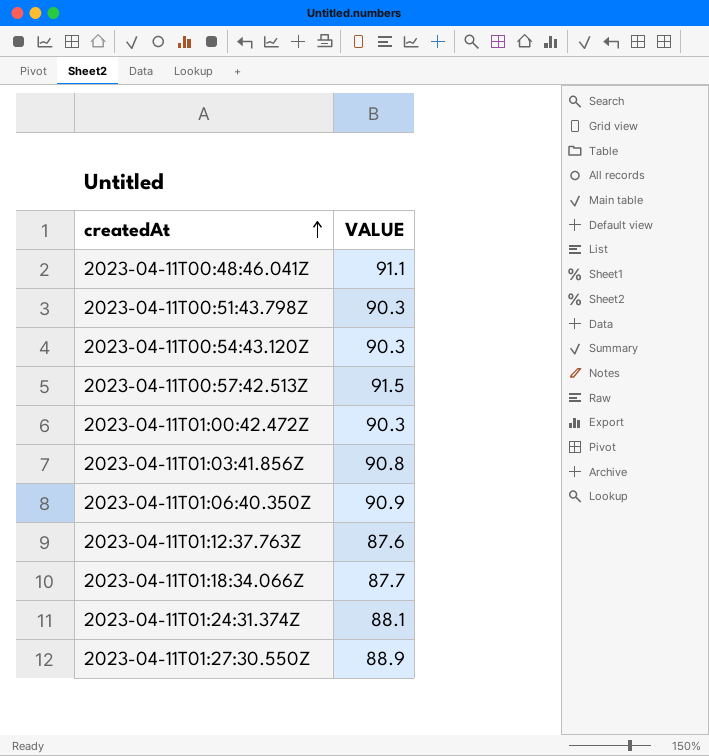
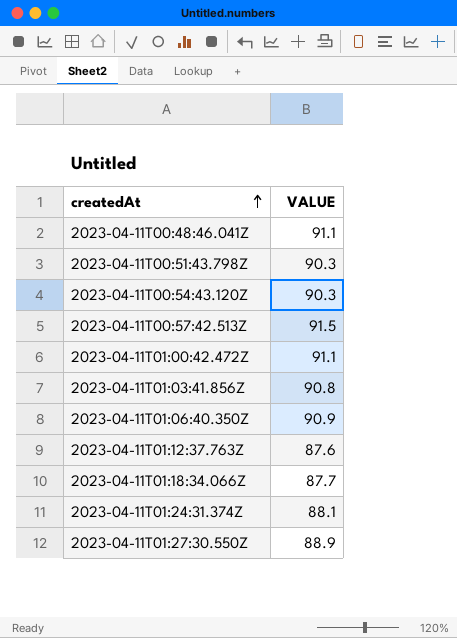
2023-04-11T01:00:42.472Z | VALUE: 90.3 -> 91.1

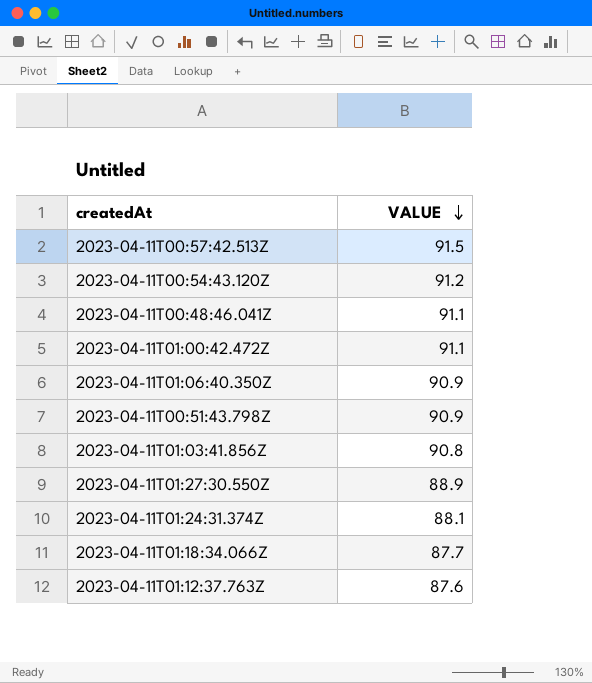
row order: createdAt ascending -> VALUE descending
2023-04-11T00:54:43.120Z | VALUE: 90.3 -> 91.2
2023-04-11T00:51:43.798Z | VALUE: 90.3 -> 90.9

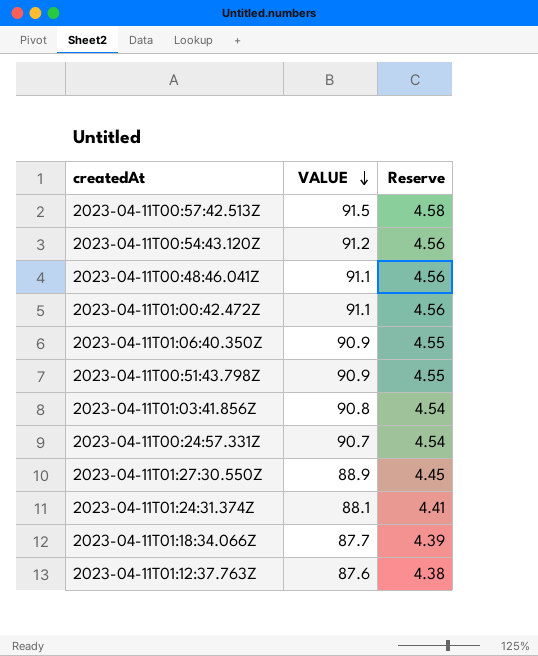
column Reserve | formula: none -> [VALUE] * 0.05
row 2023-04-11T00:24:57.331Z: none -> 90.7 | 4.54

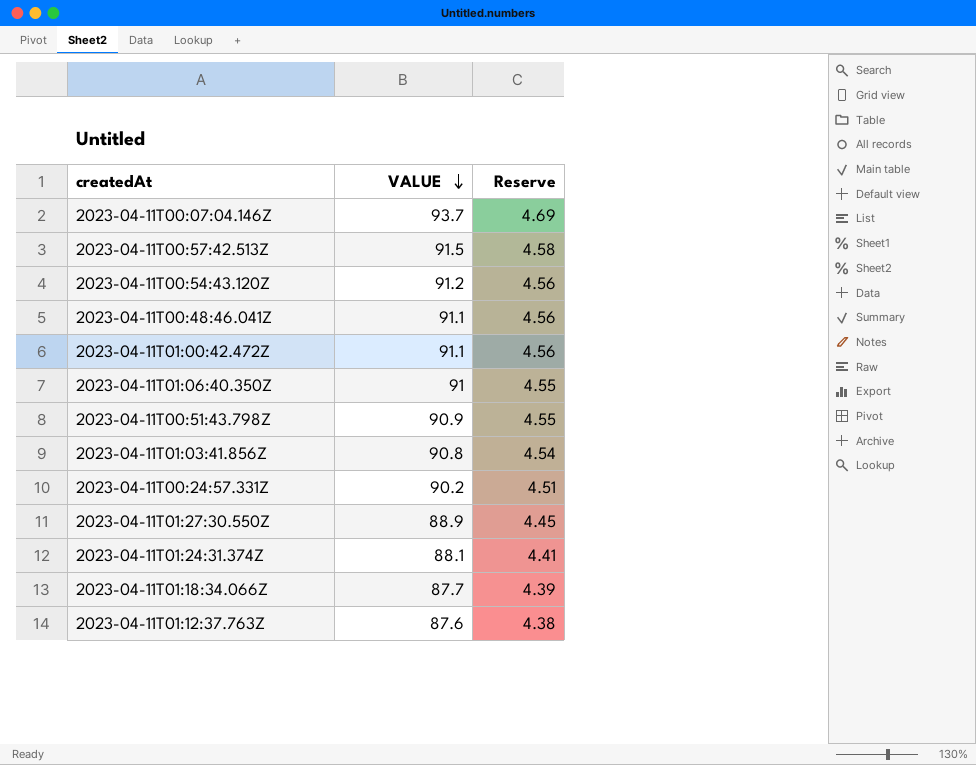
row 2023-04-11T00:07:04.146Z: none -> 93.7 | 4.69
2023-04-11T01:06:40.350Z | VALUE: 90.9 -> 91
2023-04-11T00:24:57.331Z | VALUE: 90.7 -> 90.2
2023-04-11T00:24:57.331Z | Reserve: 4.54 -> 4.51

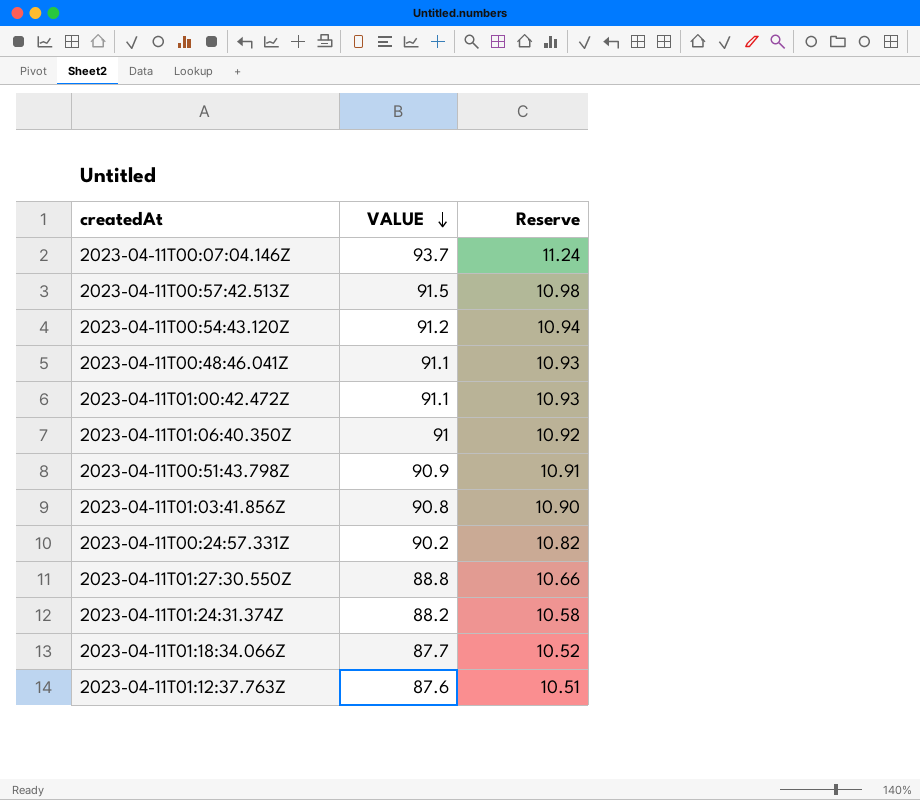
column Reserve | formula: [VALUE] * 0.05 -> [VALUE] * 0.12
2023-04-11T01:27:30.550Z | VALUE: 88.9 -> 88.8
2023-04-11T01:24:31.374Z | VALUE: 88.1 -> 88.2

